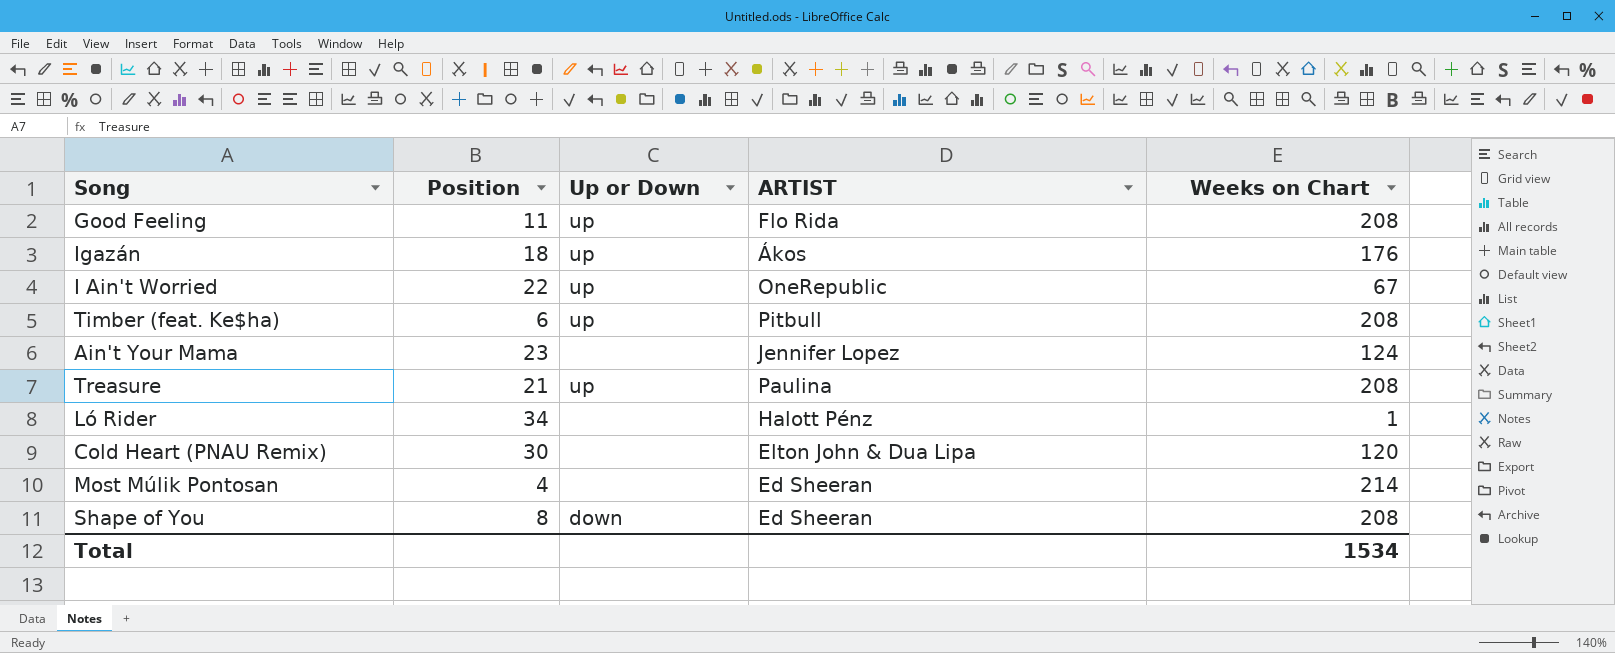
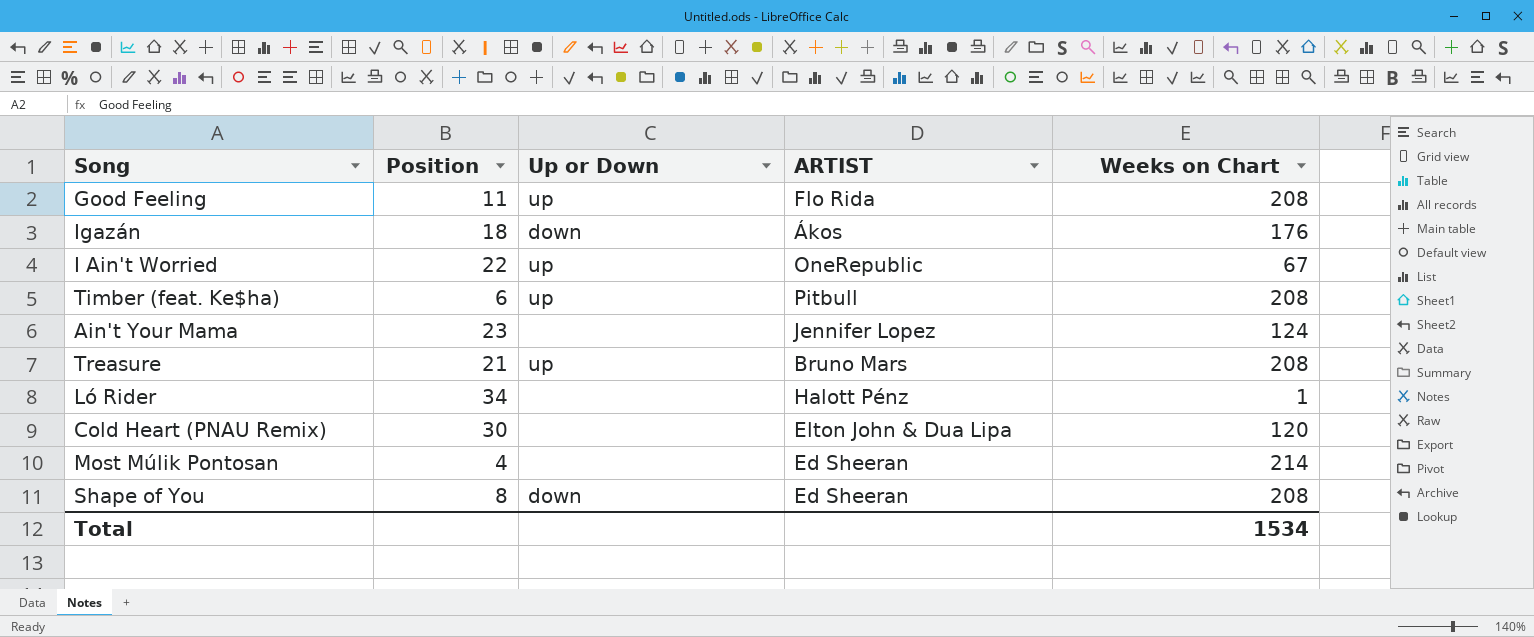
Igazán | Up or Down: up -> down
Treasure | ARTIST: Paulina -> Bruno Mars

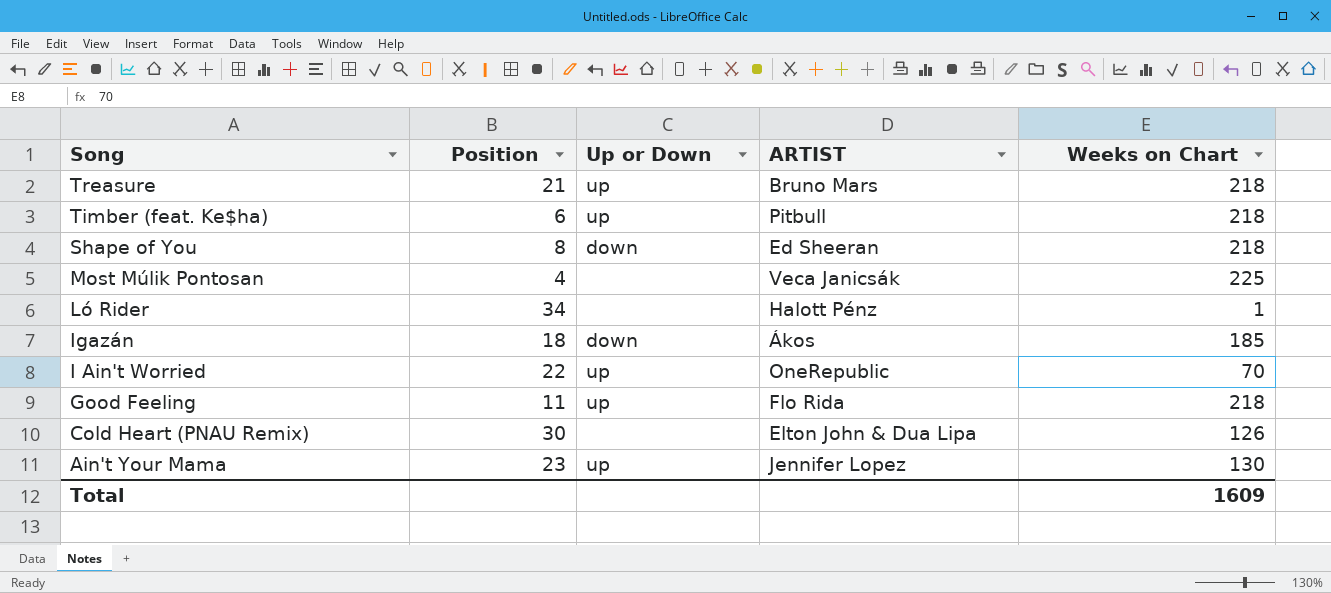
row order: none -> Song descending
Treasure | Weeks on Chart: 208 -> 218
Timber (feat. Ke$ha) | Weeks on Chart: 208 -> 218
Shape of You | Weeks on Chart: 208 -> 218
Most Múlik Pontosan | ARTIST: Ed Sheeran -> Veca Janicsák
Most Múlik Pontosan | Weeks on Chart: 214 -> 225
Igazán | Weeks on Chart: 176 -> 185
I Ain't Worried | Weeks on Chart: 67 -> 70
Good Feeling | Weeks on Chart: 208 -> 218
Cold Heart (PNAU Remix) | Weeks on Chart: 120 -> 126
Ain't Your Mama | Up or Down: none -> up
Ain't Your Mama | Weeks on Chart: 124 -> 130
Total | Weeks on Chart: 1534 -> 1609

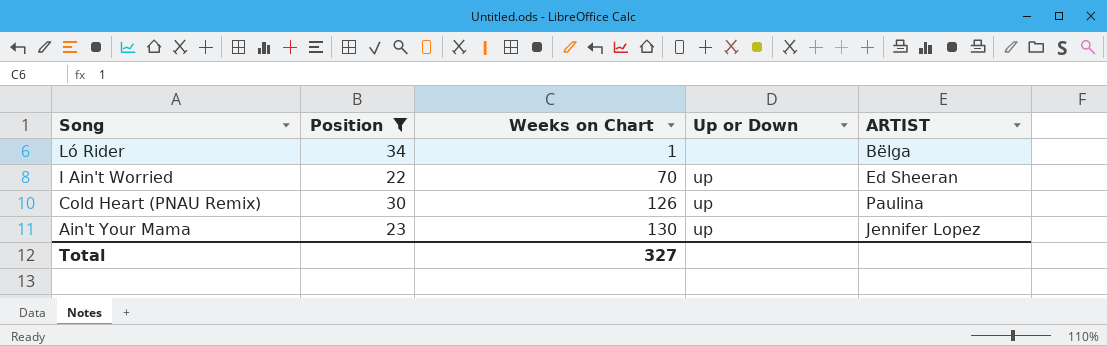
filter: none -> Position >= 22
column Weeks on Chart | position: 5 -> 3
Ló Rider | ARTIST: Halott Pénz -> Bëlga
I Ain't Worried | ARTIST: OneRepublic -> Ed Sheeran
Cold Heart (PNAU Remix) | Up or Down: none -> up
Cold Heart (PNAU Remix) | ARTIST: Elton John & Dua Lipa -> Paulina
Total | Weeks on Chart: 1609 -> 327

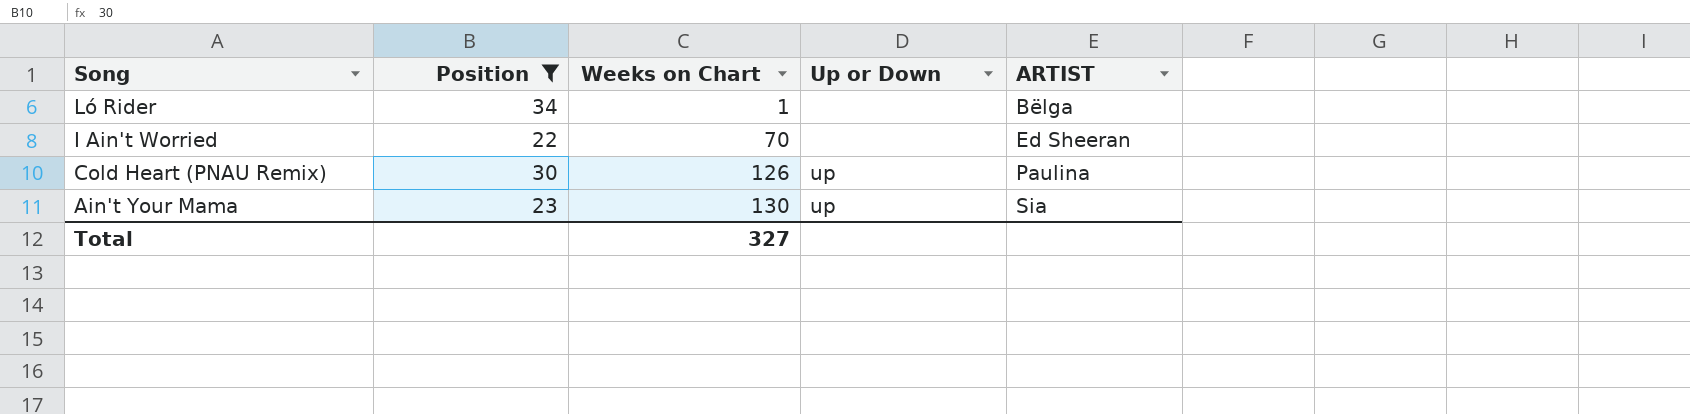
I Ain't Worried | Up or Down: up -> none
Ain't Your Mama | ARTIST: Jennifer Lopez -> Sia

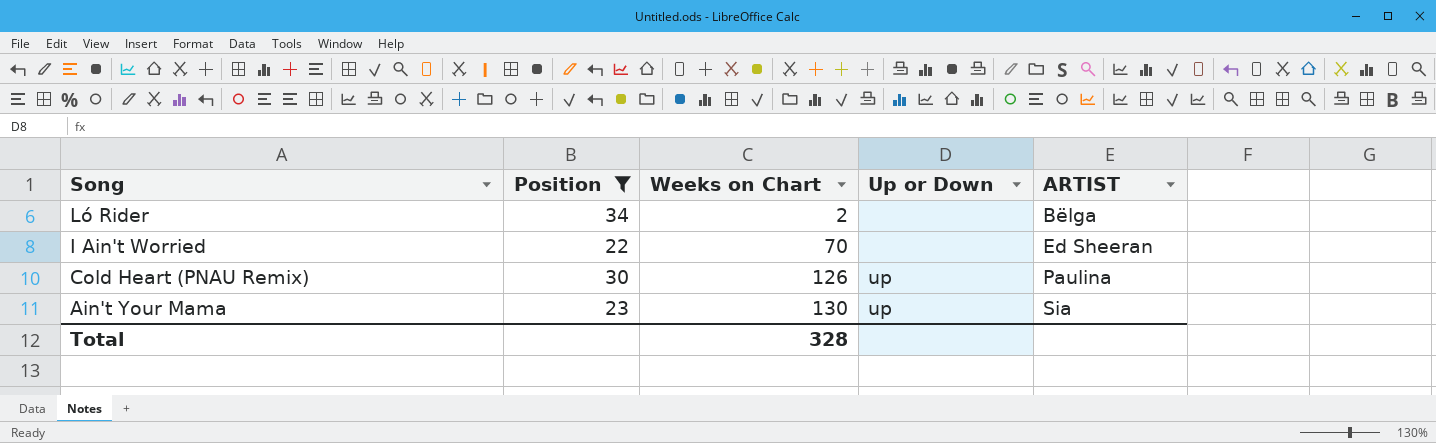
Ló Rider | Weeks on Chart: 1 -> 2
Total | Weeks on Chart: 327 -> 328

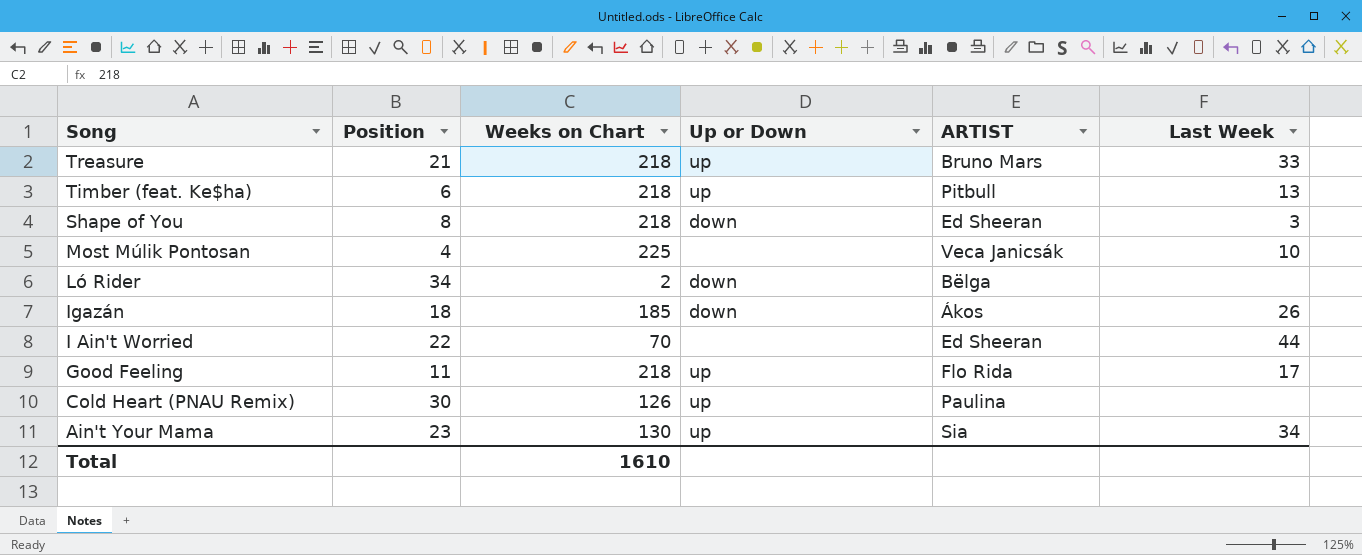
filter: Position >= 22 -> none
column Last Week | position: none -> 6
Ló Rider | Up or Down: none -> down
Total | Weeks on Chart: 328 -> 1610

